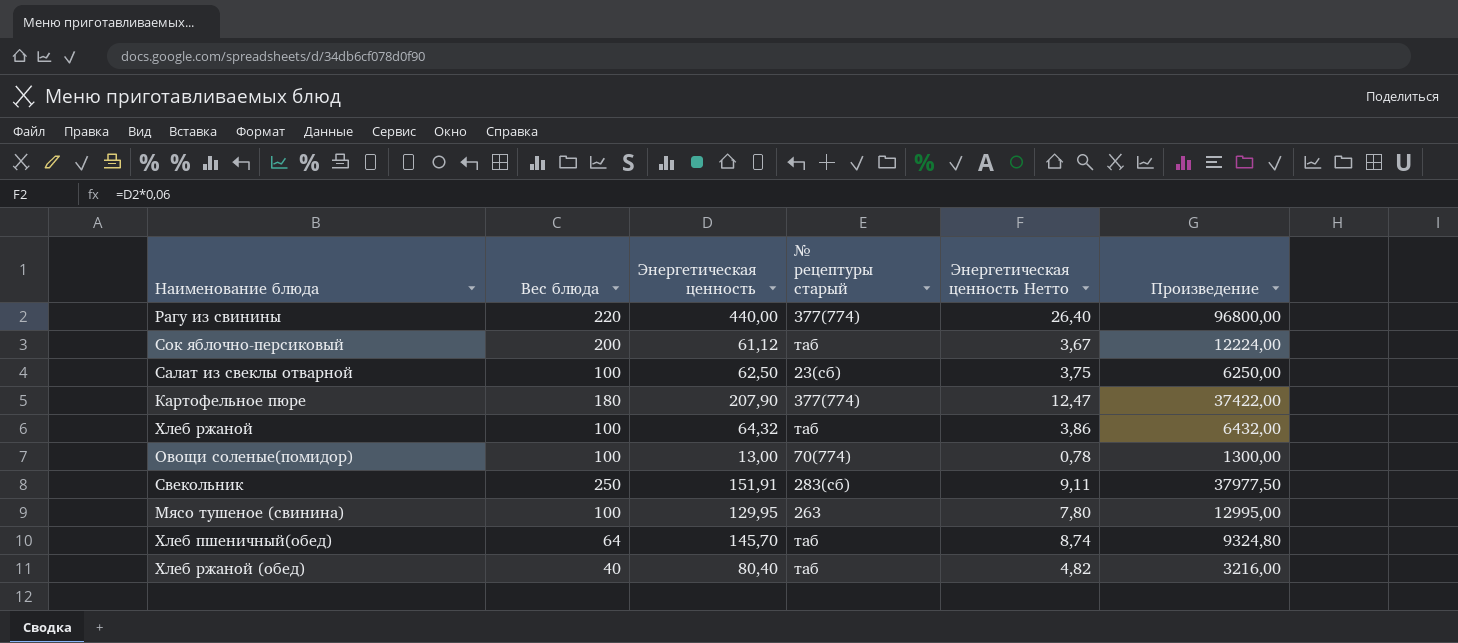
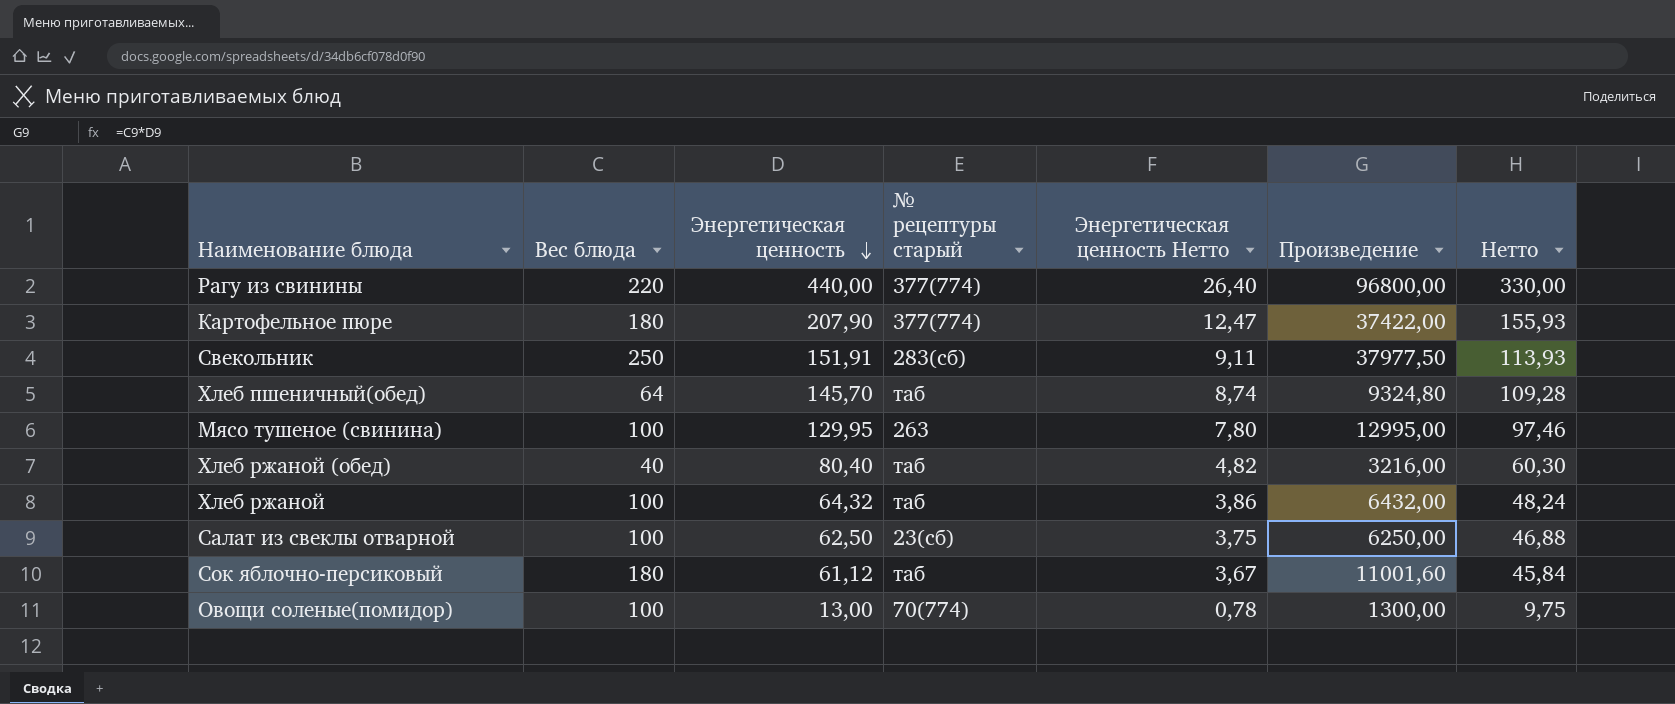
row order: none -> Энергетическая ценность descending
column Нетто | formula: none -> [Энергетическая ценность] * 0,75
Сок яблочно-персиковый | Вес блюда: 200 -> 180
Сок яблочно-персиковый | Произведение: 12224,00 -> 11001,60

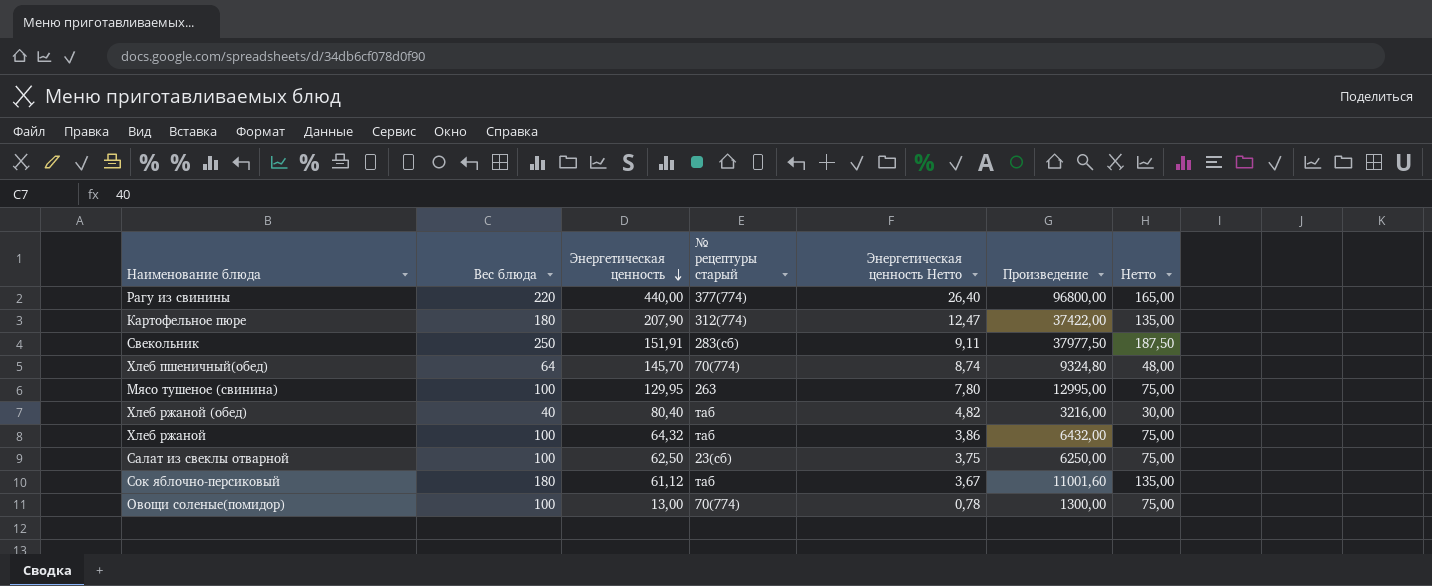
column Нетто | formula: [Энергетическая ценность] * 0,75 -> [Вес блюда] * 0,75
Картофельное пюре | № рецептуры старый: 377(774) -> 312(774)
Хлеб пшеничный(обед) | № рецептуры старый: таб -> 70(774)

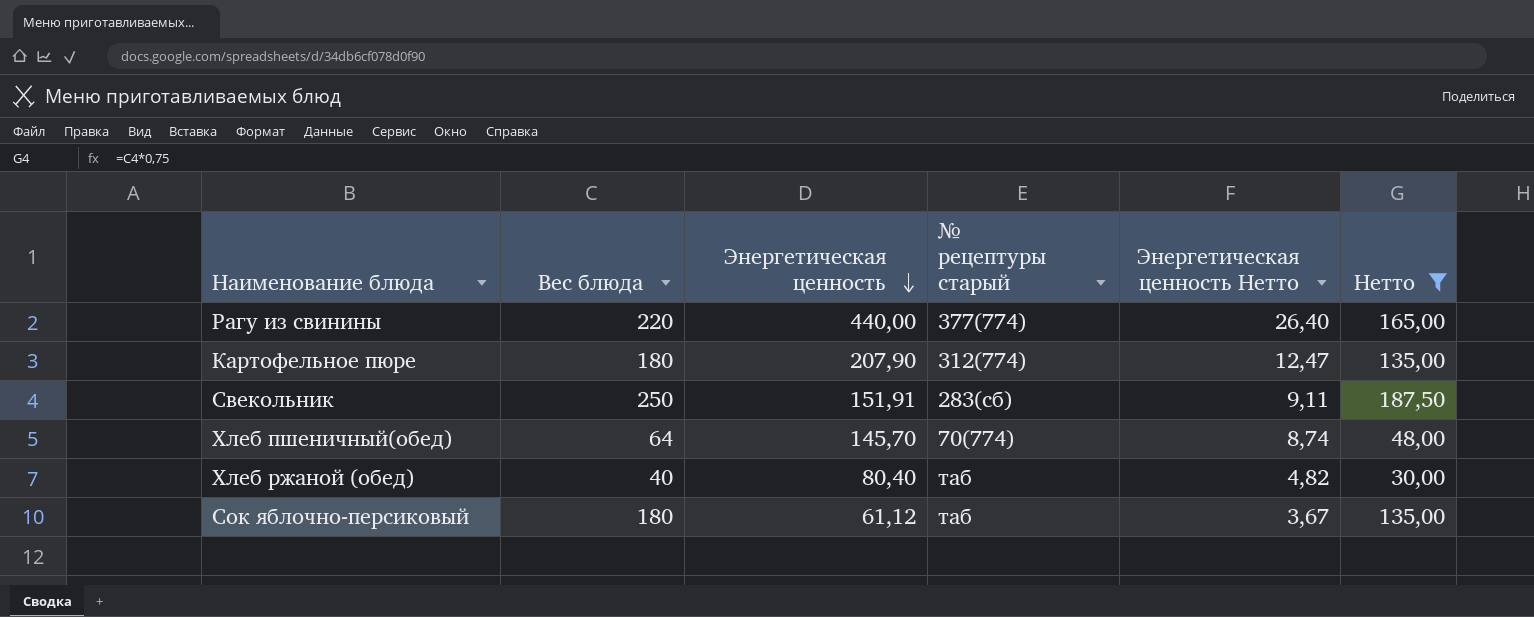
filter: none -> Нетто != 75,00
column Произведение | formula: [Вес блюда] * [Энергетическая ценность] -> none

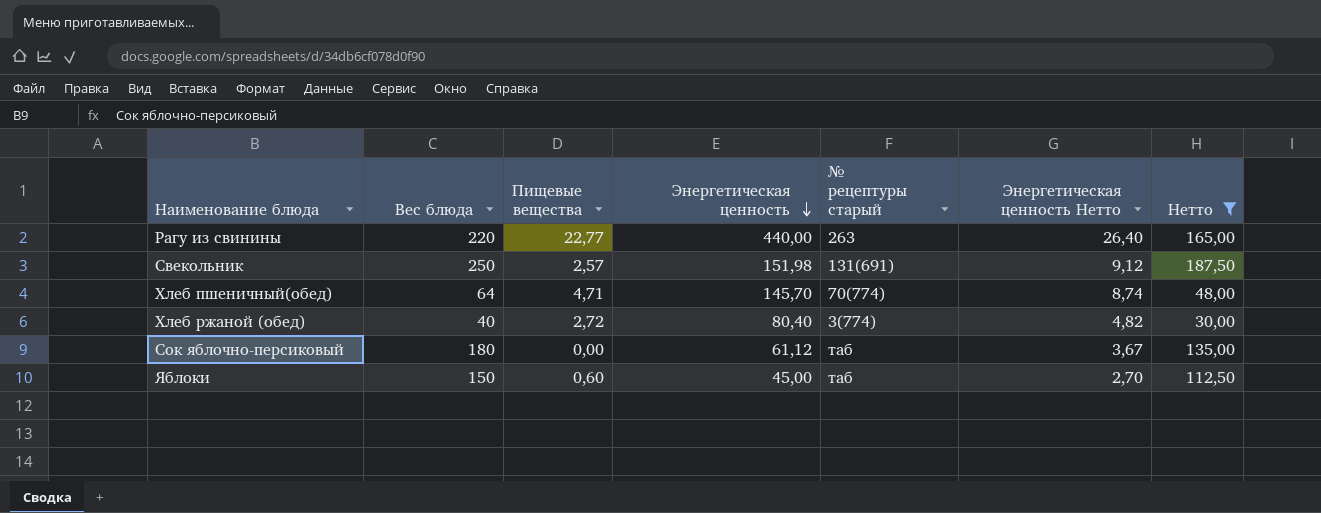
column Пищевые вещества | position: none -> 3
row Картофельное пюре: 180 | 207,90 | 312(774) | 12,47 | 135,00 -> none
Рагу из свинины | № рецептуры старый: 377(774) -> 263
Свекольник | Энергетическая ценность: 151,91 -> 151,98
Свекольник | № рецептуры старый: 283(сб) -> 131(691)
Свекольник | Энергетическая ценность Нетто: 9,11 -> 9,12
Хлеб ржаной (обед) | № рецептуры старый: таб -> 3(774)
row Яблоки: none -> 150 | 0,60 | 45,00 | таб | 2,70 | 112,50

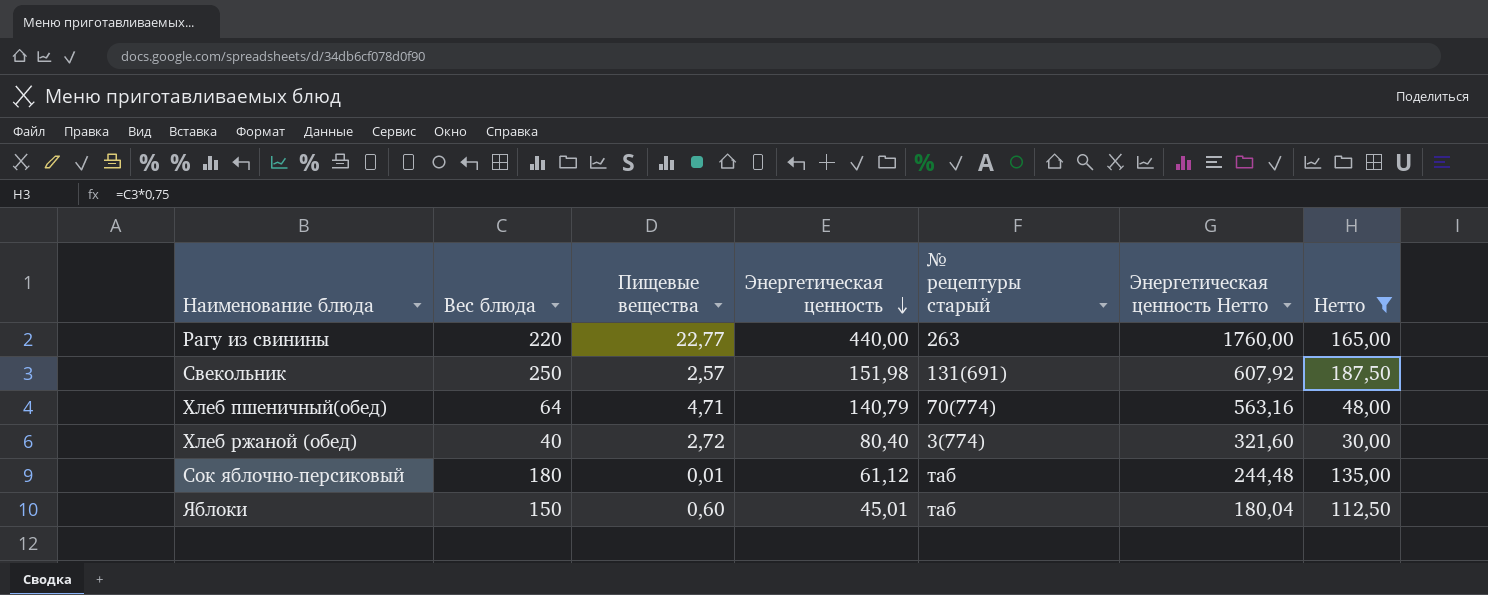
column Энергетическая ценность Нетто | formula: [Энергетическая ценность] * 0,06 -> [Энергетическая ценность] * 4
Хлеб пшеничный(обед) | Энергетическая ценность: 145,70 -> 140,79
Сок яблочно-персиковый | Пищевые вещества: 0,00 -> 0,01
Яблоки | Энергетическая ценность: 45,00 -> 45,01

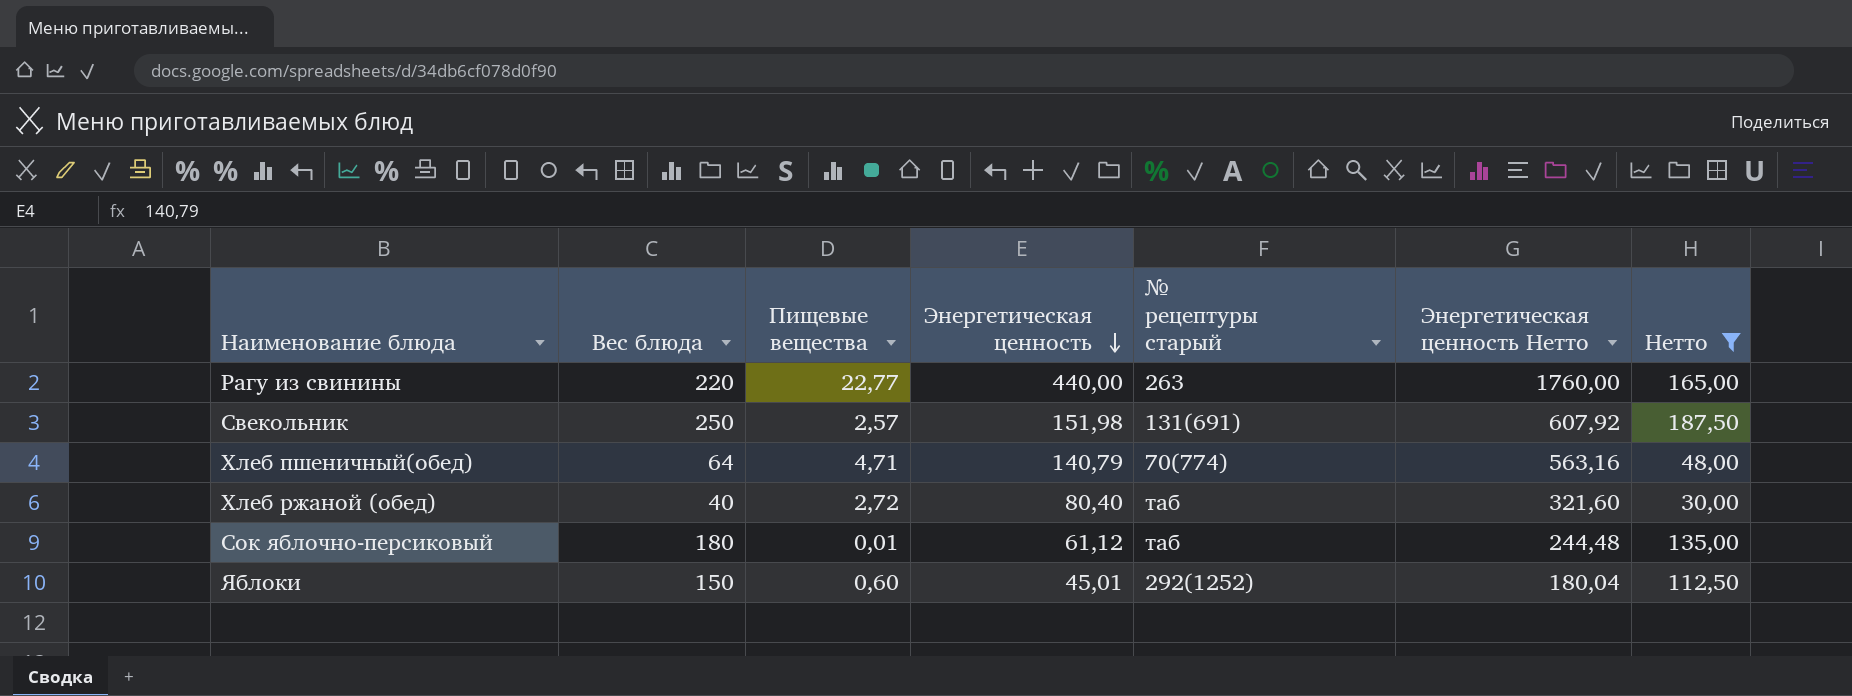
Хлеб ржаной (обед) | № рецептуры старый: 3(774) -> таб
Яблоки | № рецептуры старый: таб -> 292(1252)

